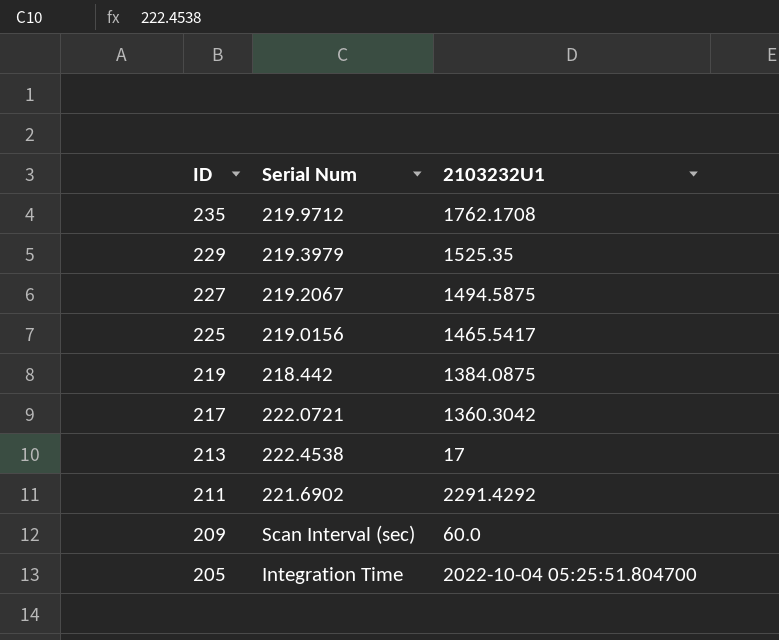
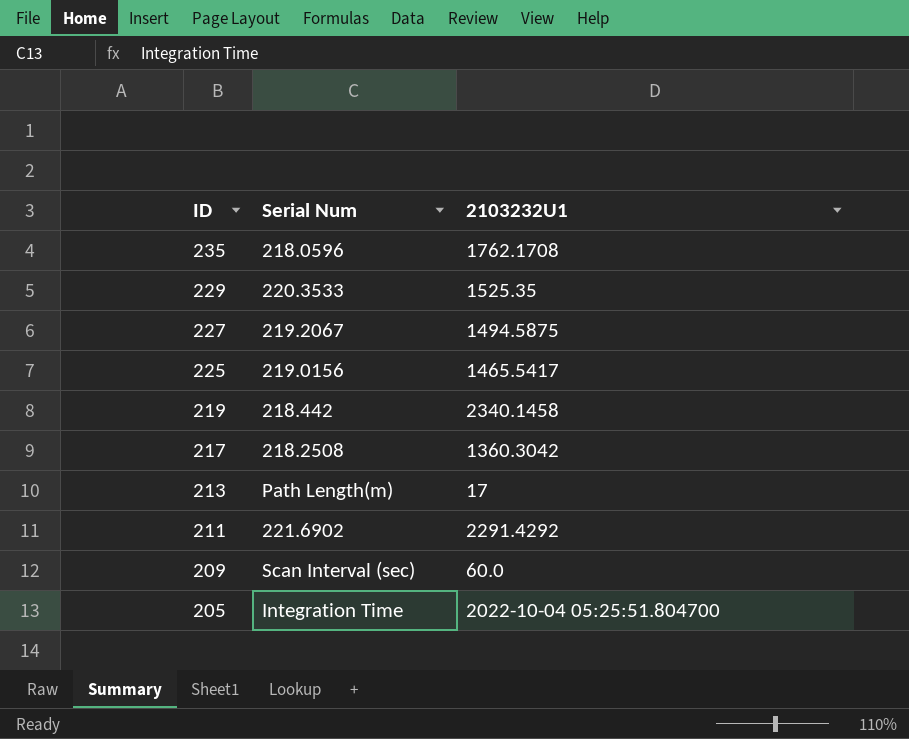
235 | Serial Num: 219.9712 -> 218.0596
229 | Serial Num: 219.3979 -> 220.3533
219 | 2103232U1: 1384.0875 -> 2340.1458
217 | Serial Num: 222.0721 -> 218.2508
213 | Serial Num: 222.4538 -> Path Length(m)

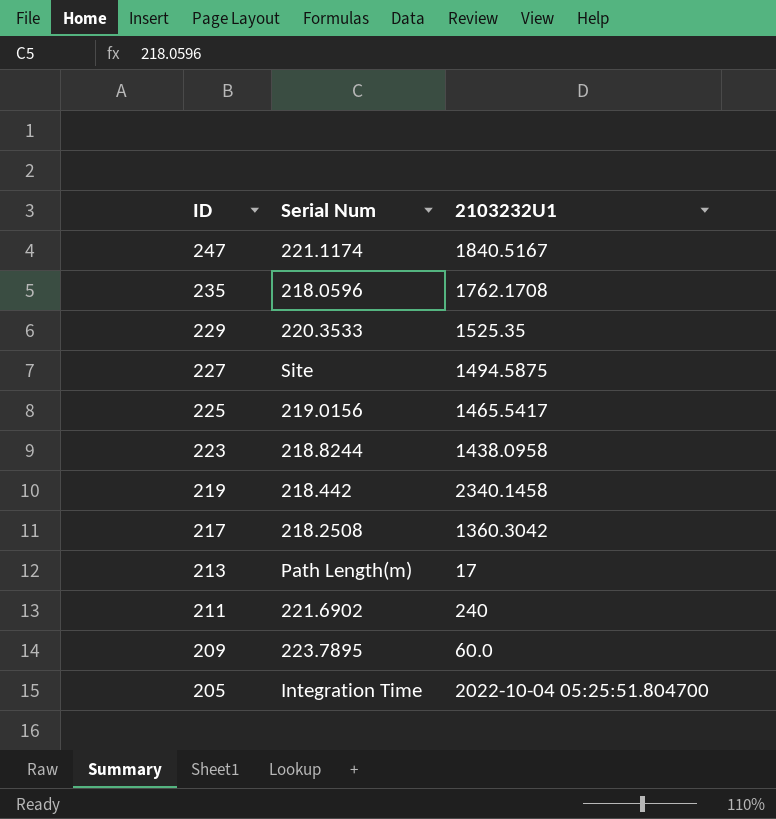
row 247: none -> 221.1174 | 1840.5167
227 | Serial Num: 219.2067 -> Site
row 223: none -> 218.8244 | 1438.0958
211 | 2103232U1: 2291.4292 -> 240
209 | Serial Num: Scan Interval (sec) -> 223.7895

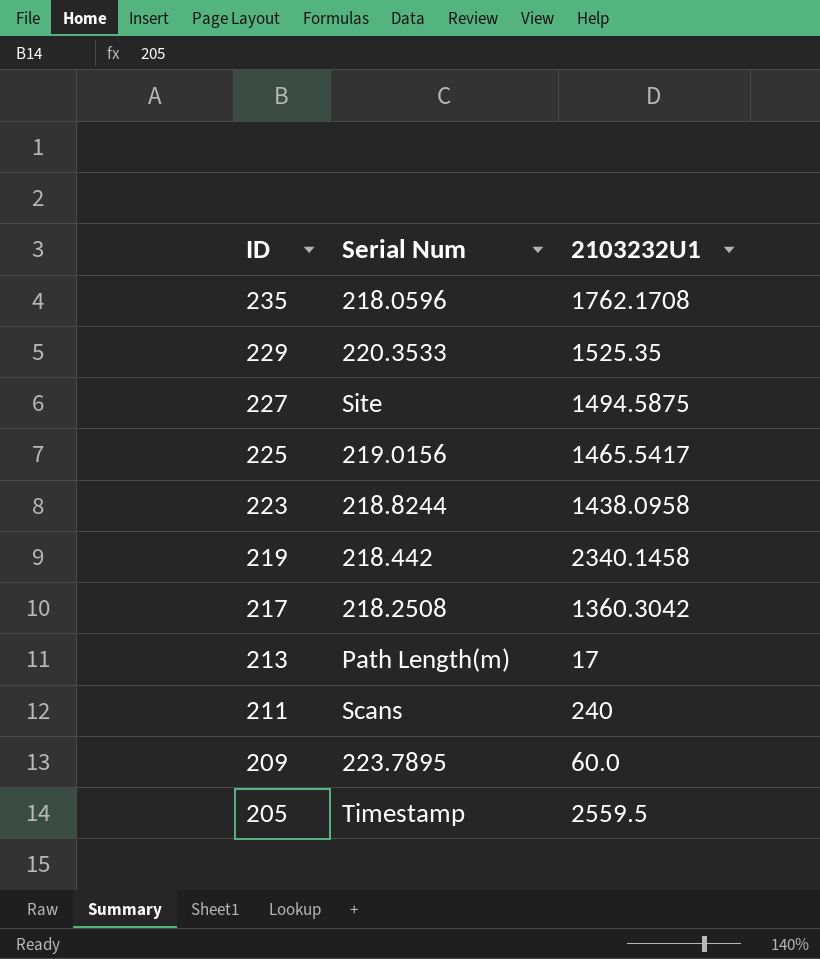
row 247: 221.1174 | 1840.5167 -> none
211 | Serial Num: 221.6902 -> Scans
205 | Serial Num: Integration Time -> Timestamp
205 | 2103232U1: 2022-10-04 05:25:51.804700 -> 2559.5

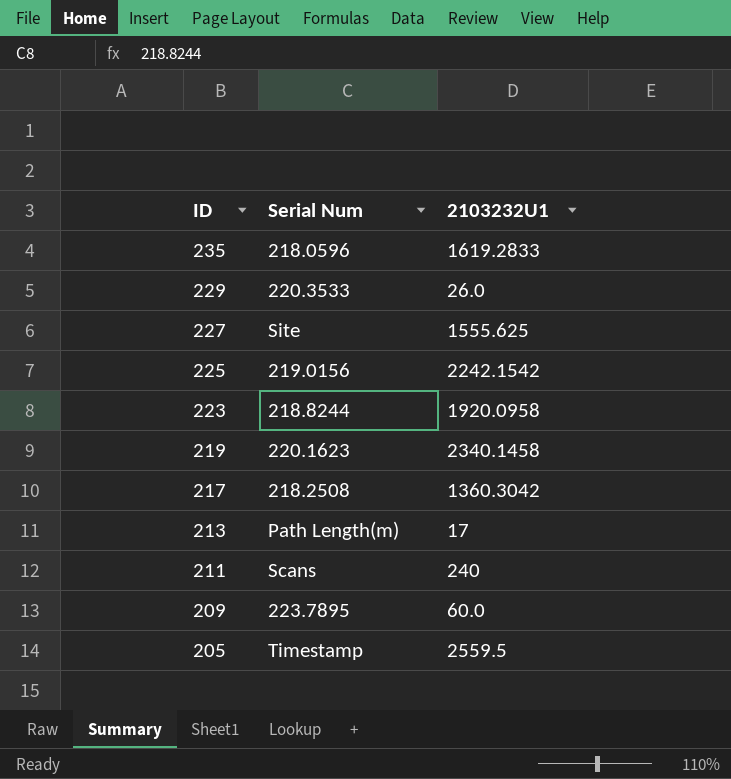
235 | 2103232U1: 1762.1708 -> 1619.2833
229 | 2103232U1: 1525.35 -> 26.0
227 | 2103232U1: 1494.5875 -> 1555.625
225 | 2103232U1: 1465.5417 -> 2242.1542
223 | 2103232U1: 1438.0958 -> 1920.0958
219 | Serial Num: 218.442 -> 220.1623

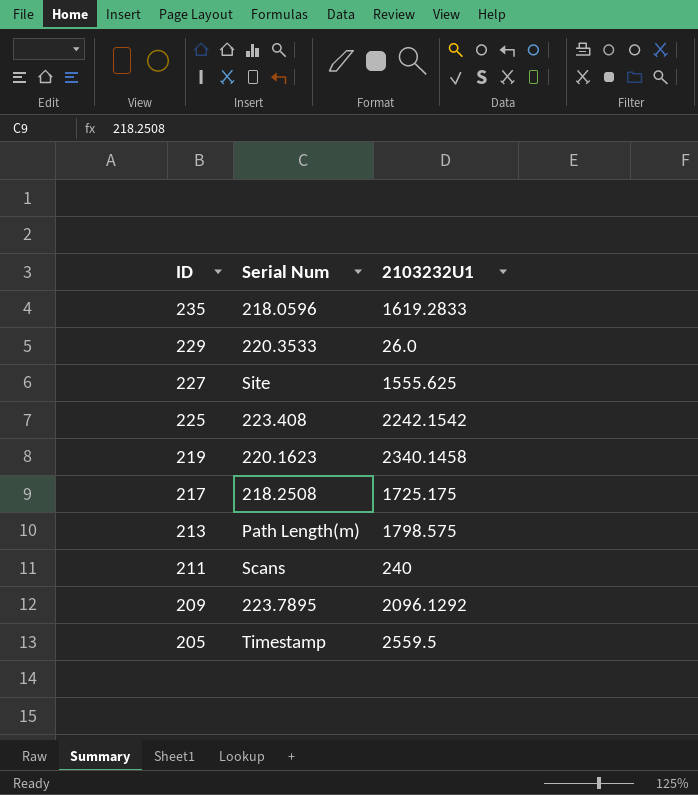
row 223: 218.8244 | 1920.0958 -> none
225 | Serial Num: 219.0156 -> 223.408
217 | 2103232U1: 1360.3042 -> 1725.175
213 | 2103232U1: 17 -> 1798.575
209 | 2103232U1: 60.0 -> 2096.1292

